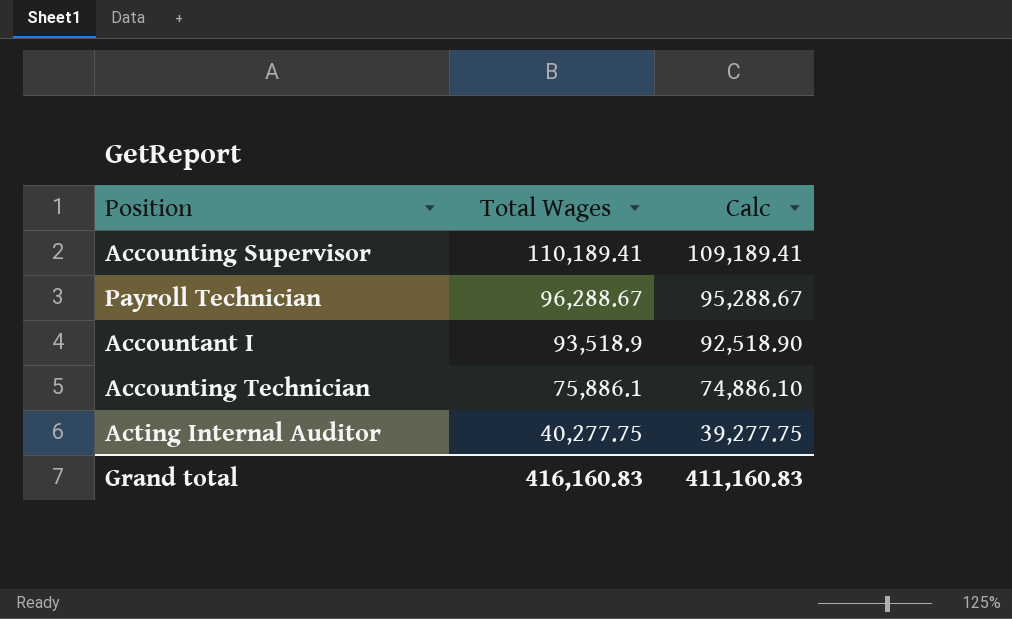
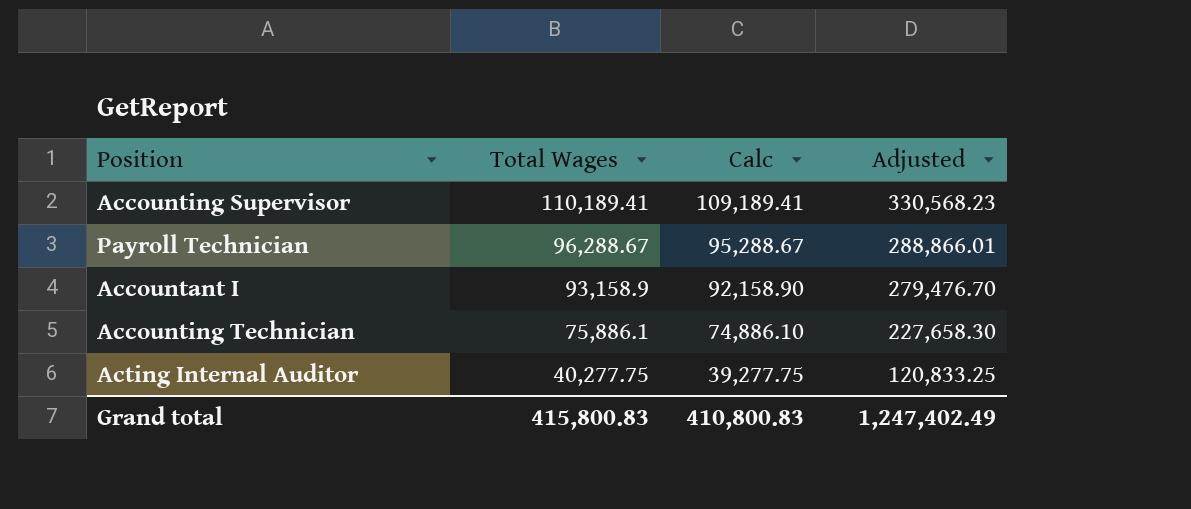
column Adjusted | formula: none -> [Total Wages] * 3
Accountant I | Total Wages: 93,518.9 -> 93,158.9
Accountant I | Calc: 92,518.90 -> 92,158.90
Grand total | Total Wages: 416,160.83 -> 415,800.83
Grand total | Calc: 411,160.83 -> 410,800.83

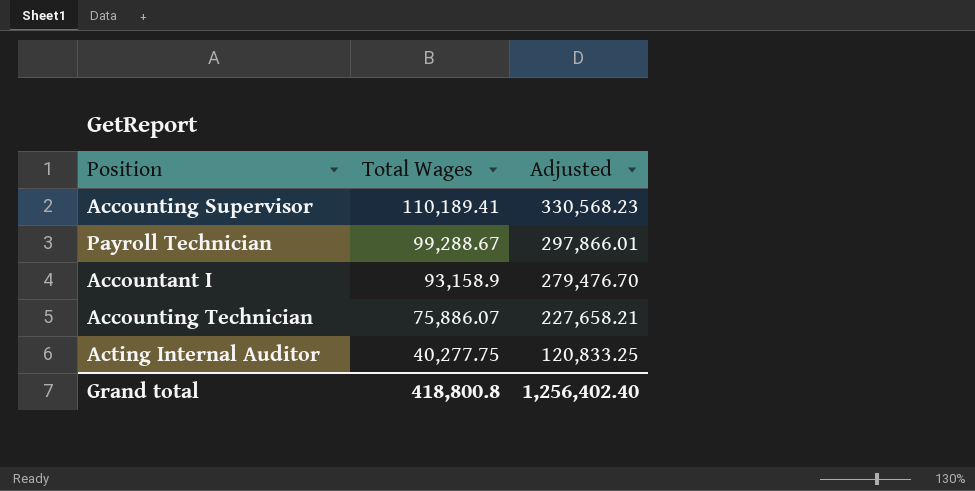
column Calc | formula: [Total Wages] - 1000 -> none
Payroll Technician | Total Wages: 96,288.67 -> 99,288.67
Payroll Technician | Adjusted: 288,866.01 -> 297,866.01
Accounting Technician | Total Wages: 75,886.1 -> 75,886.07
Accounting Technician | Adjusted: 227,658.30 -> 227,658.21
Grand total | Total Wages: 415,800.83 -> 418,800.8
Grand total | Adjusted: 1,247,402.49 -> 1,256,402.40

